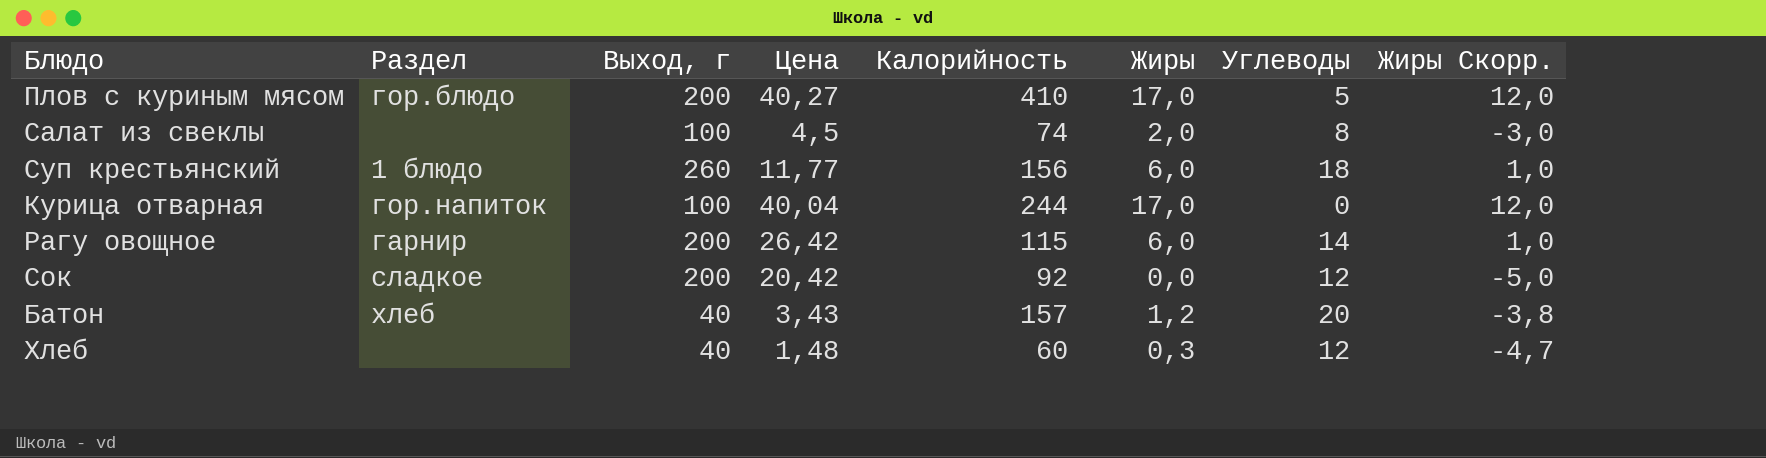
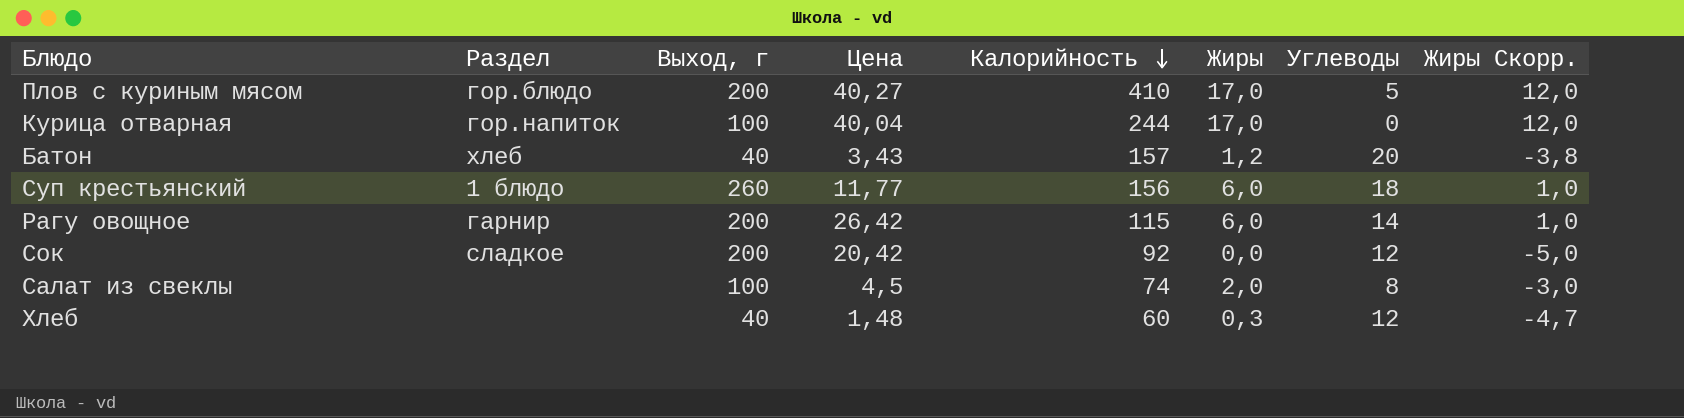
row order: none -> Калорийность descending

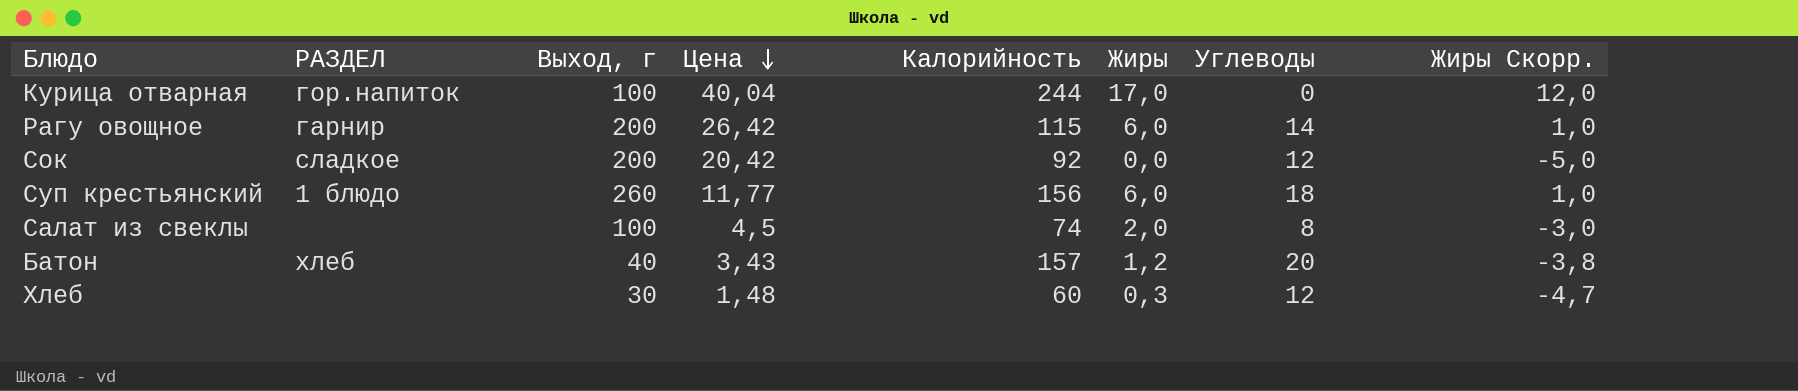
row order: Калорийность descending -> Цена descending
column name: Раздел -> РАЗДЕЛ
row Плов с куриным мясом: гор.блюдо | 200 | 40,27 | 410 | 17,0 | 5 | 12,0 -> none
Хлеб | Выход, г: 40 -> 30

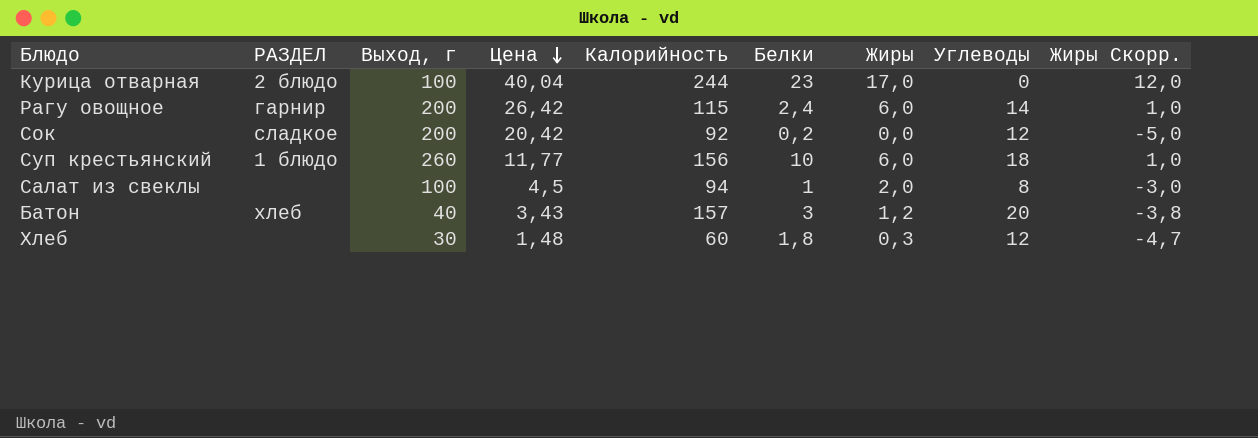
column Белки | position: none -> 6
Курица отварная | РАЗДЕЛ: гор.напиток -> 2 блюдо
Салат из свеклы | Калорийность: 74 -> 94

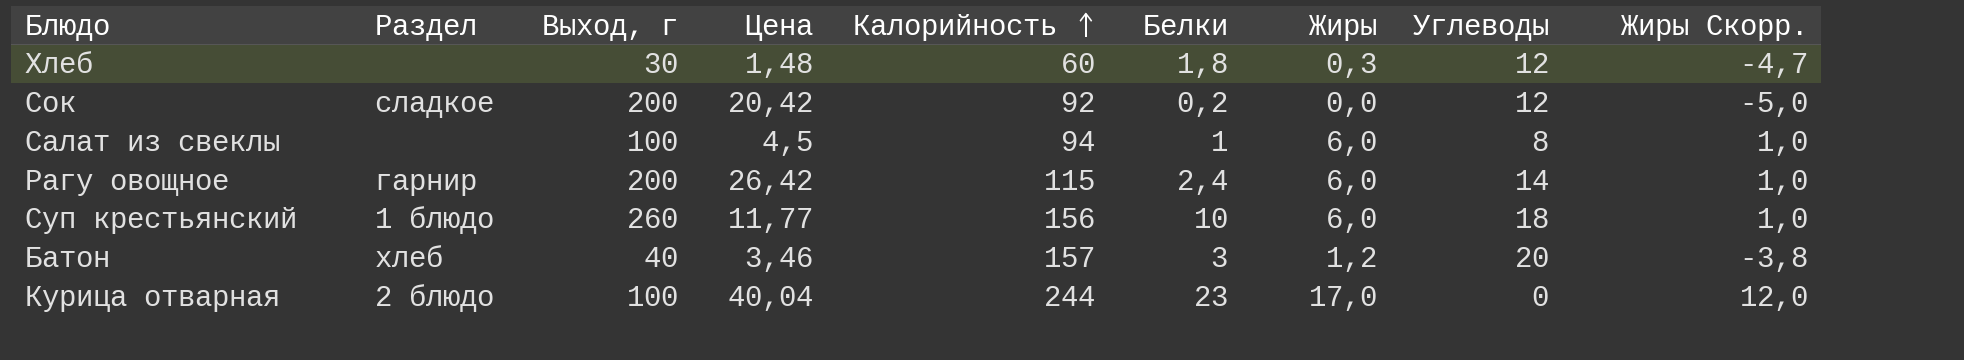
row order: Цена descending -> Калорийность ascending
column name: РАЗДЕЛ -> Раздел
Салат из свеклы | Жиры: 2,0 -> 6,0
Салат из свеклы | Жиры Скорр.: -3,0 -> 1,0
Батон | Цена: 3,43 -> 3,46

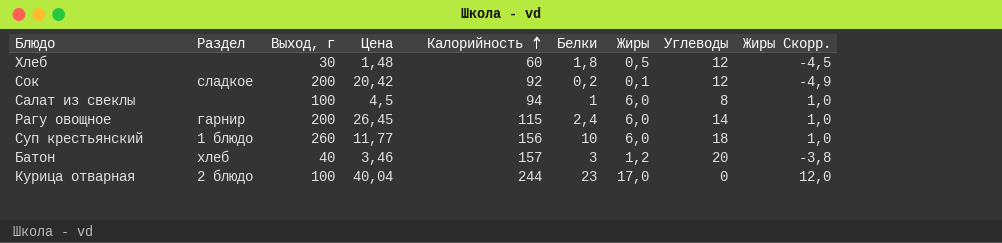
Хлеб | Жиры: 0,3 -> 0,5
Хлеб | Жиры Скорр.: -4,7 -> -4,5
Сок | Жиры: 0,0 -> 0,1
Сок | Жиры Скорр.: -5,0 -> -4,9
Рагу овощное | Цена: 26,42 -> 26,45

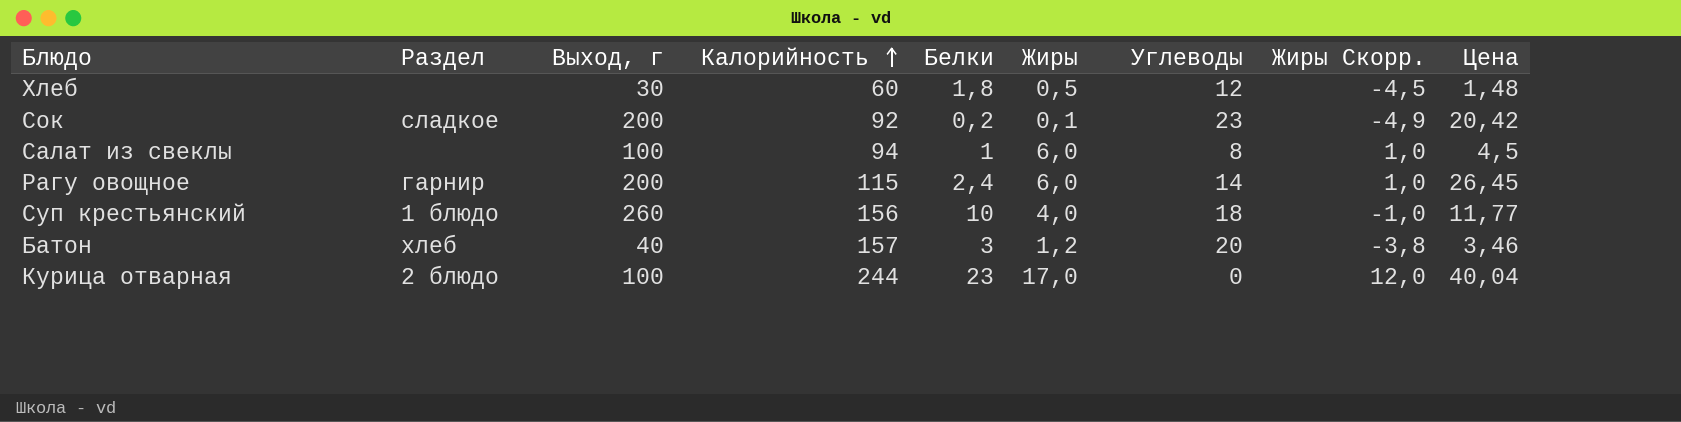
column Цена | position: 4 -> 9
Сок | Углеводы: 12 -> 23
Суп крестьянский | Жиры: 6,0 -> 4,0
Суп крестьянский | Жиры Скорр.: 1,0 -> -1,0

